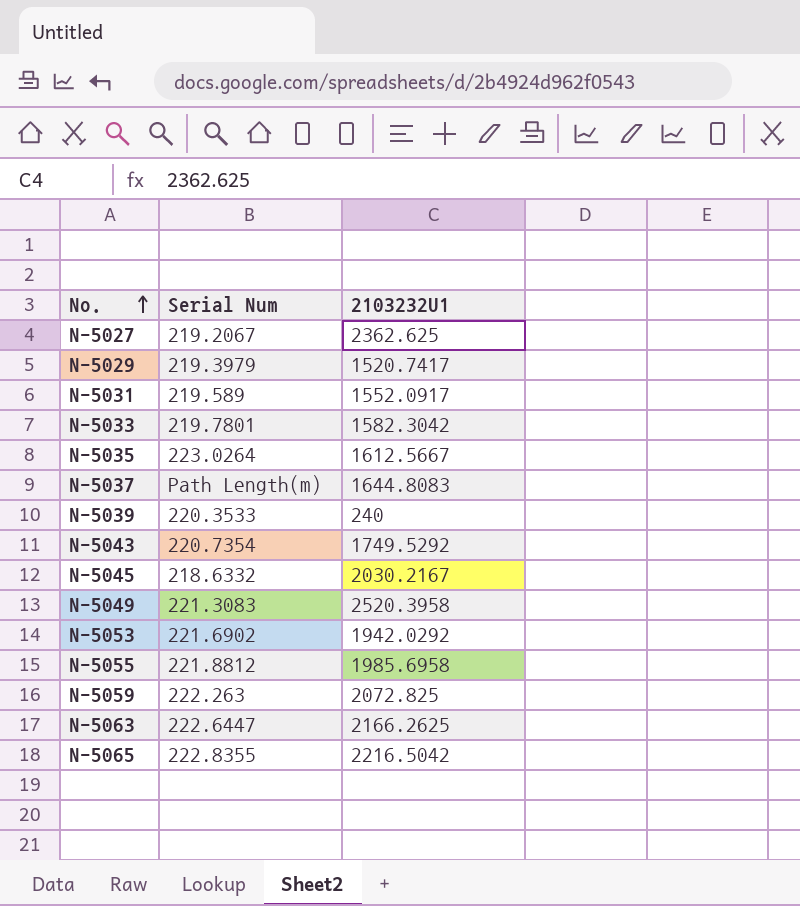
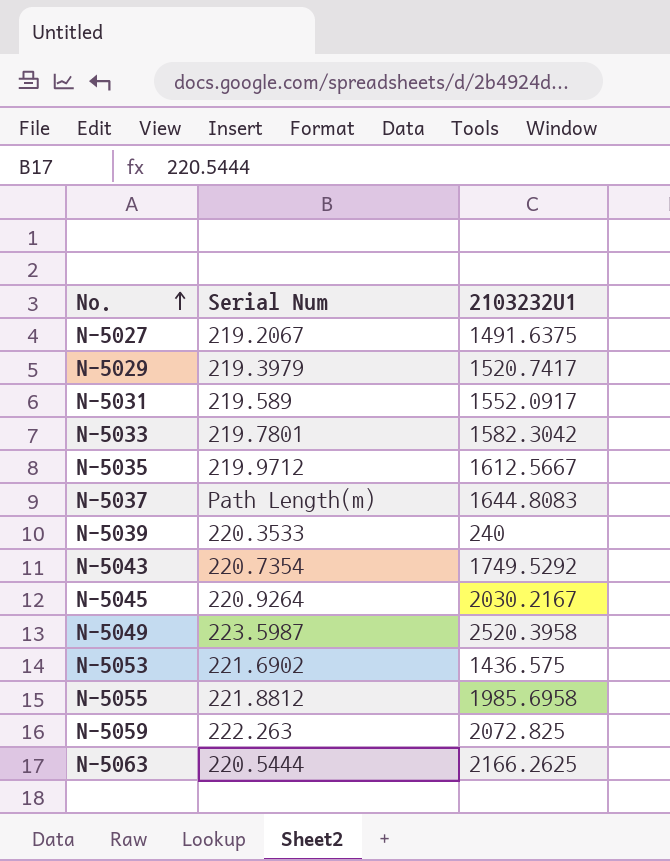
row N-5065: 222.8355 | 2216.5042 -> none
N-5027 | 2103232U1: 2362.625 -> 1491.6375
N-5035 | Serial Num: 223.0264 -> 219.9712
N-5045 | Serial Num: 218.6332 -> 220.9264
N-5049 | Serial Num: 221.3083 -> 223.5987
N-5053 | 2103232U1: 1942.0292 -> 1436.575
N-5063 | Serial Num: 222.6447 -> 220.5444

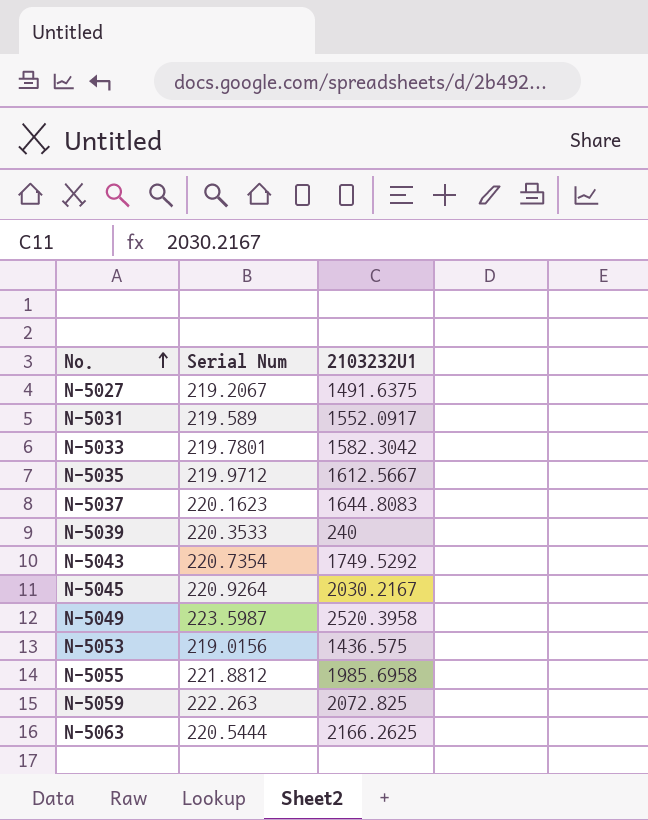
row N-5029: 219.3979 | 1520.7417 -> none
N-5037 | Serial Num: Path Length(m) -> 220.1623
N-5053 | Serial Num: 221.6902 -> 219.0156

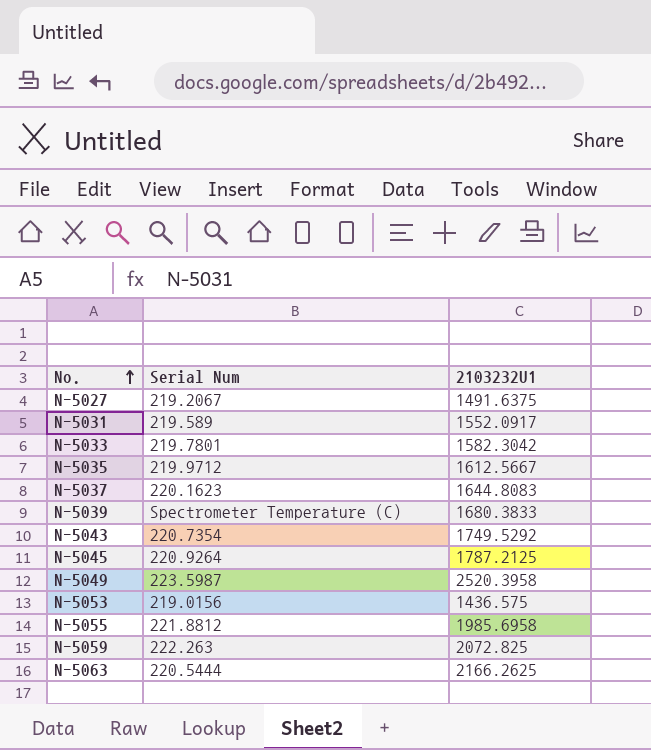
N-5039 | Serial Num: 220.3533 -> Spectrometer Temperature (C)
N-5039 | 2103232U1: 240 -> 1680.3833
N-5045 | 2103232U1: 2030.2167 -> 1787.2125

